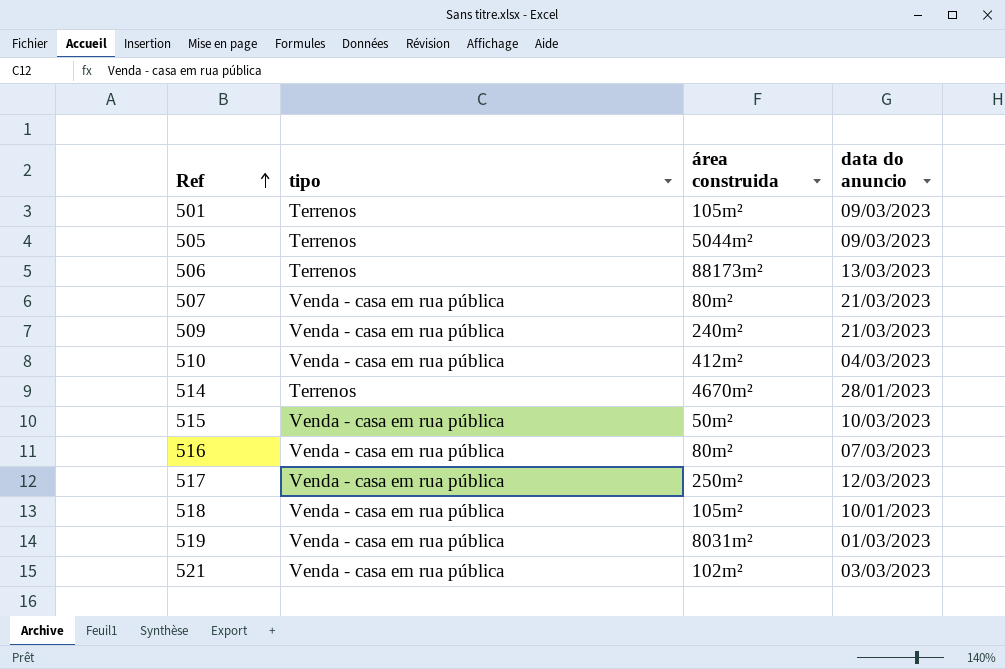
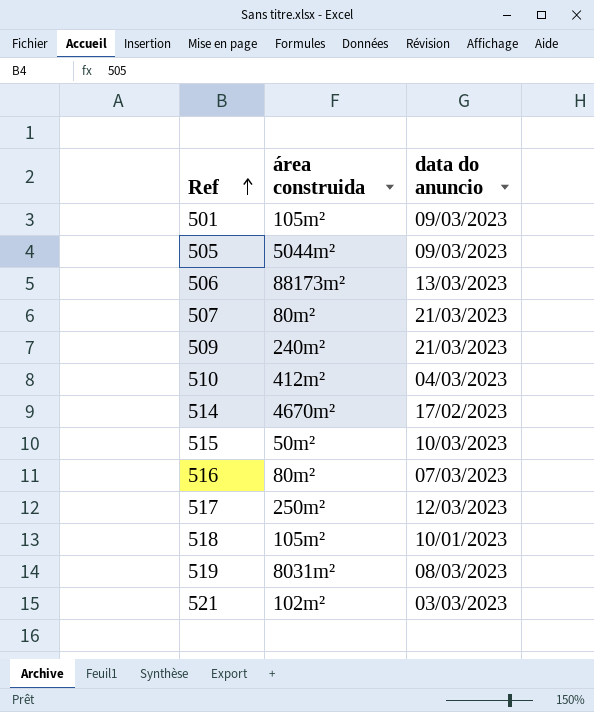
column tipo | position: 2 -> none
514 | data do anuncio: 28/01/2023 -> 17/02/2023
519 | data do anuncio: 01/03/2023 -> 08/03/2023

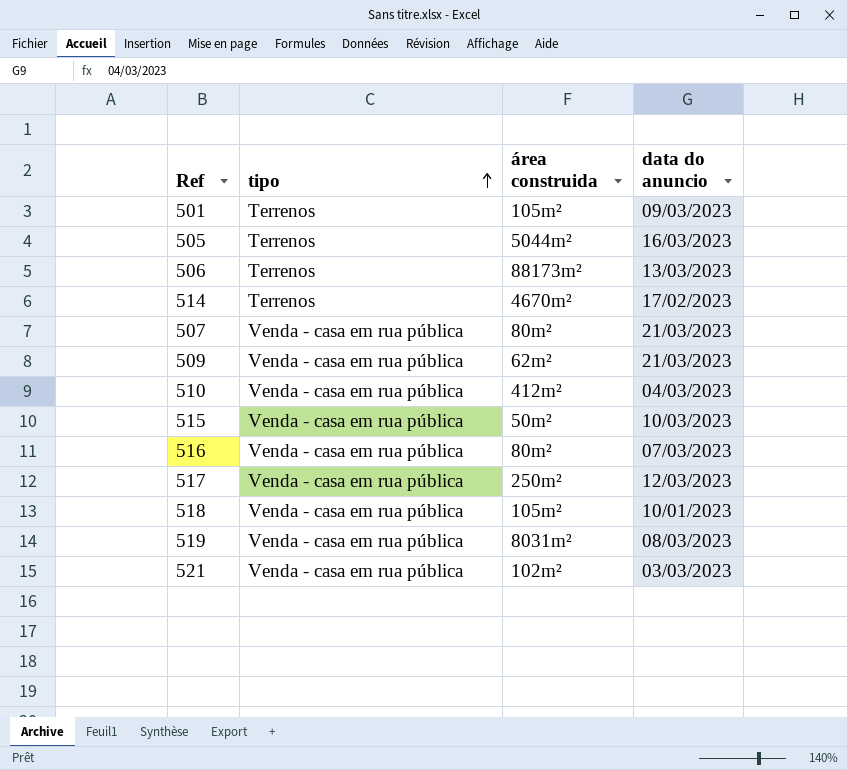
row order: Ref ascending -> tipo ascending
column tipo | position: none -> 2
505 | data do anuncio: 09/03/2023 -> 16/03/2023
509 | área construida: 240m² -> 62m²

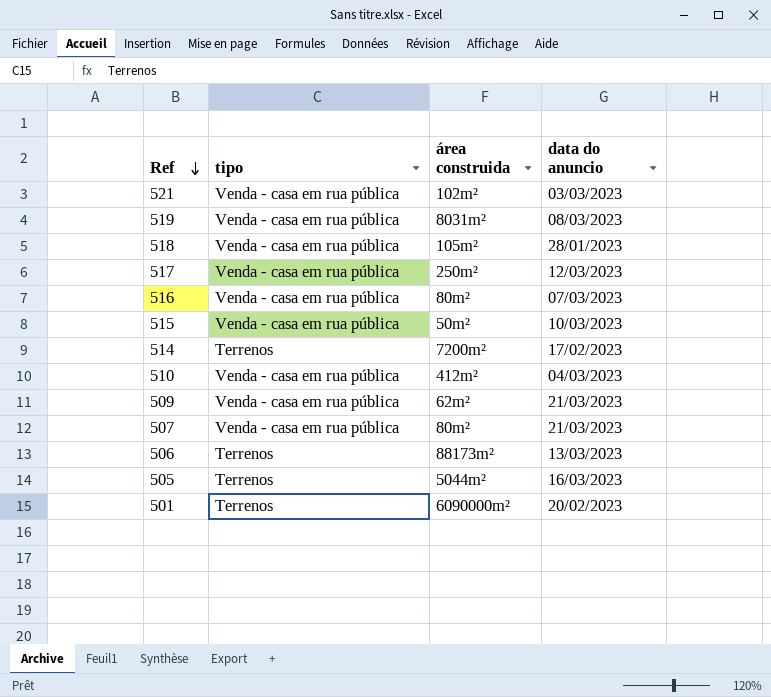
row order: tipo ascending -> Ref descending
518 | data do anuncio: 10/01/2023 -> 28/01/2023
514 | área construida: 4670m² -> 7200m²
501 | área construida: 105m² -> 6090000m²
501 | data do anuncio: 09/03/2023 -> 20/02/2023

